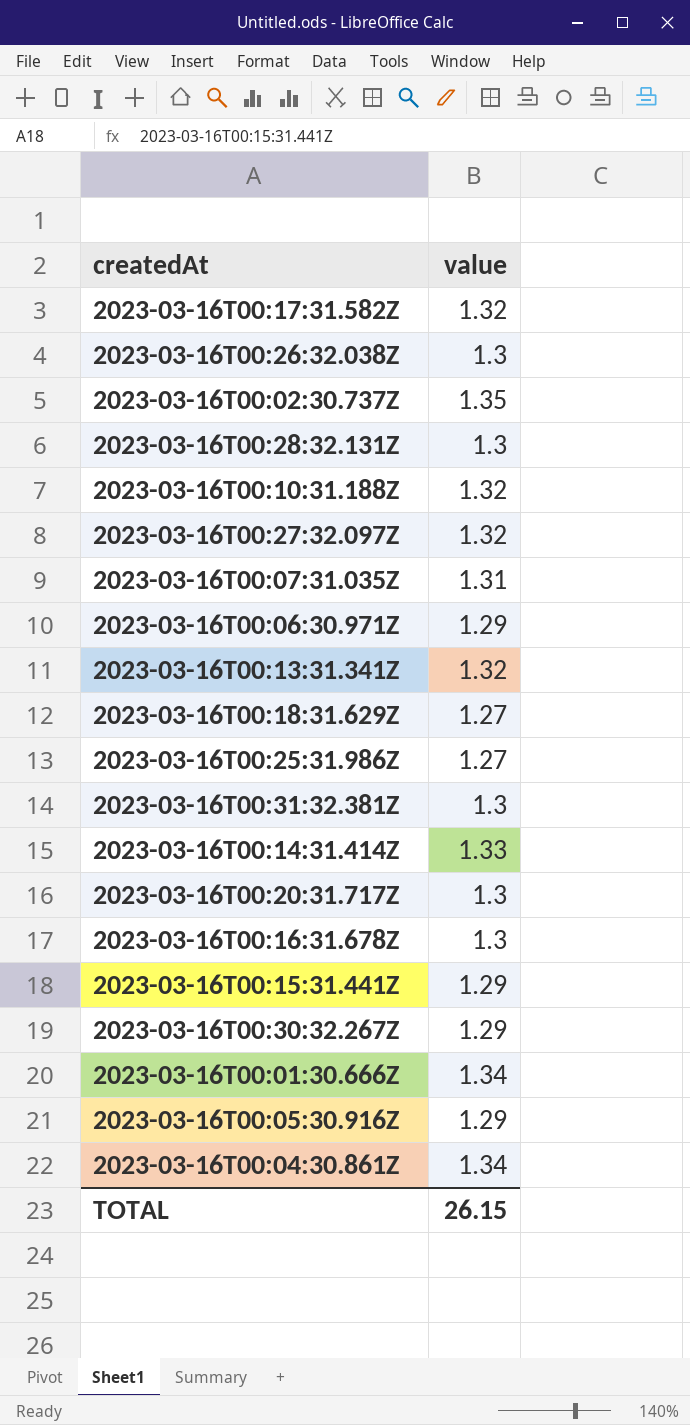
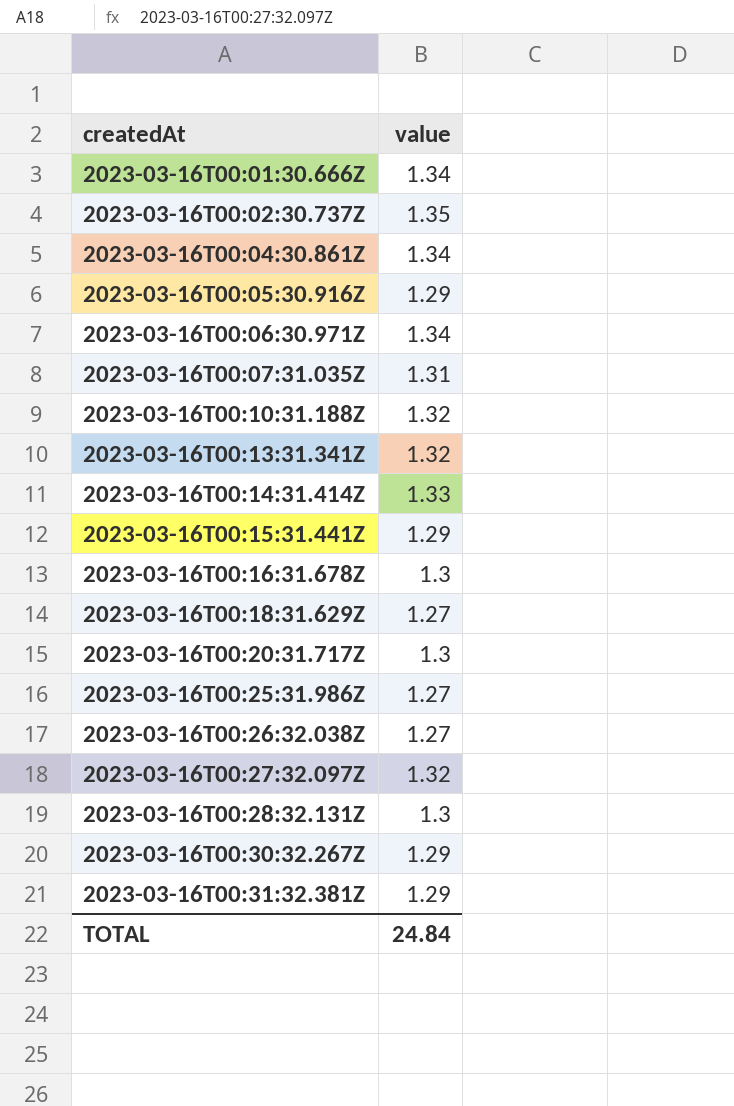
row order: none -> createdAt ascending
row 2023-03-16T00:17:31.582Z: 1.32 -> none
2023-03-16T00:06:30.971Z | value: 1.29 -> 1.34
2023-03-16T00:26:32.038Z | value: 1.3 -> 1.27
2023-03-16T00:31:32.381Z | value: 1.3 -> 1.29
TOTAL | value: 26.15 -> 24.84

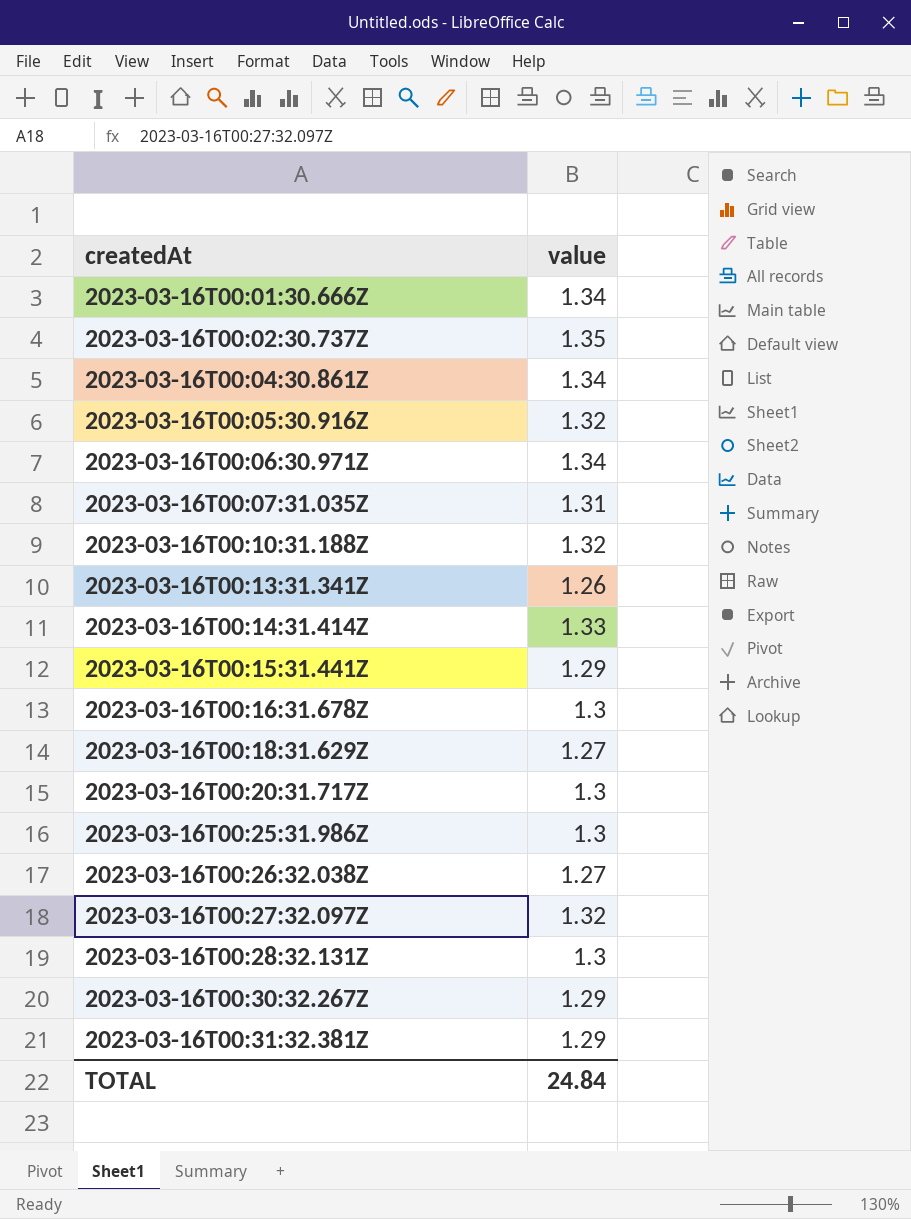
2023-03-16T00:05:30.916Z | value: 1.29 -> 1.32
2023-03-16T00:13:31.341Z | value: 1.32 -> 1.26
2023-03-16T00:25:31.986Z | value: 1.27 -> 1.3

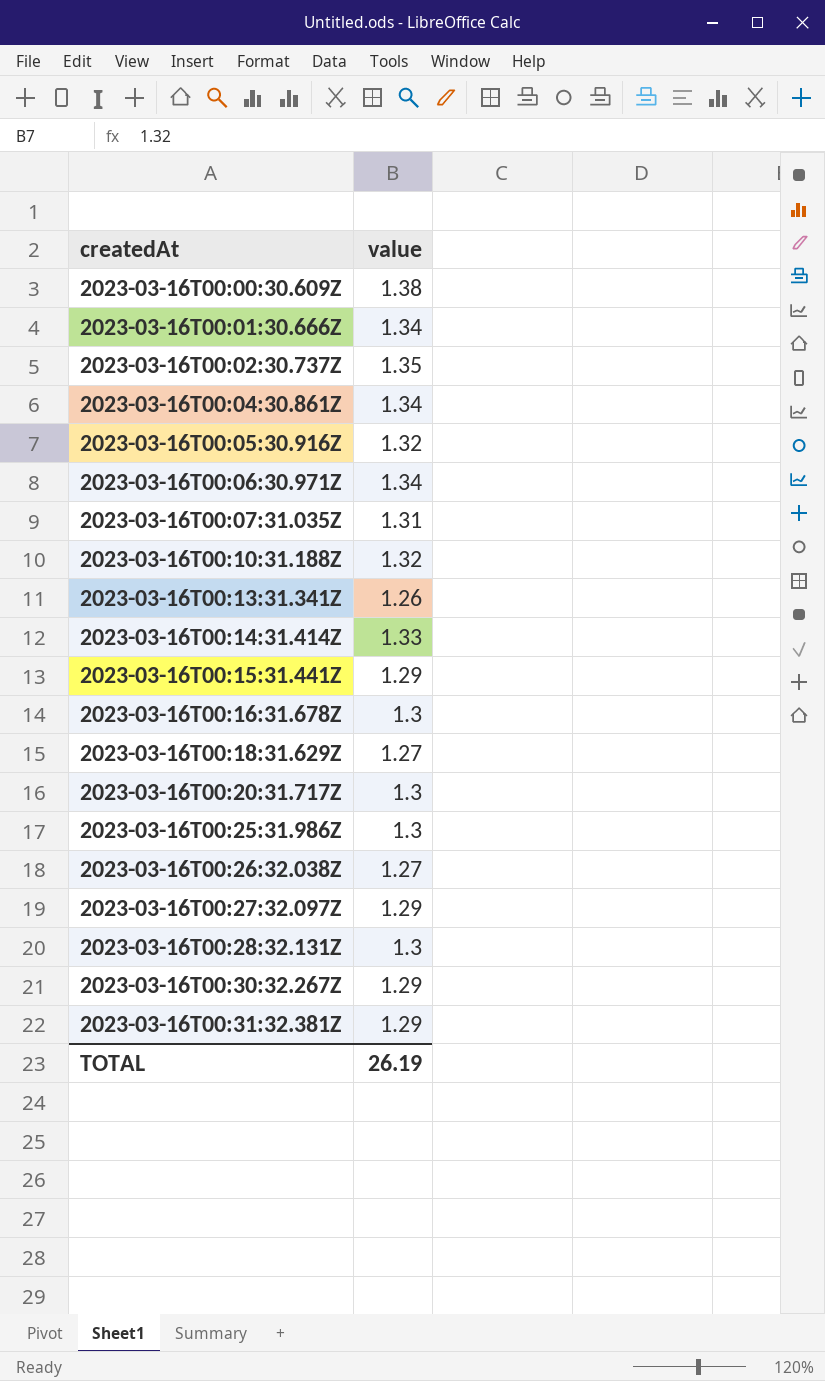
row 2023-03-16T00:00:30.609Z: none -> 1.38
2023-03-16T00:27:32.097Z | value: 1.32 -> 1.29
TOTAL | value: 24.84 -> 26.19

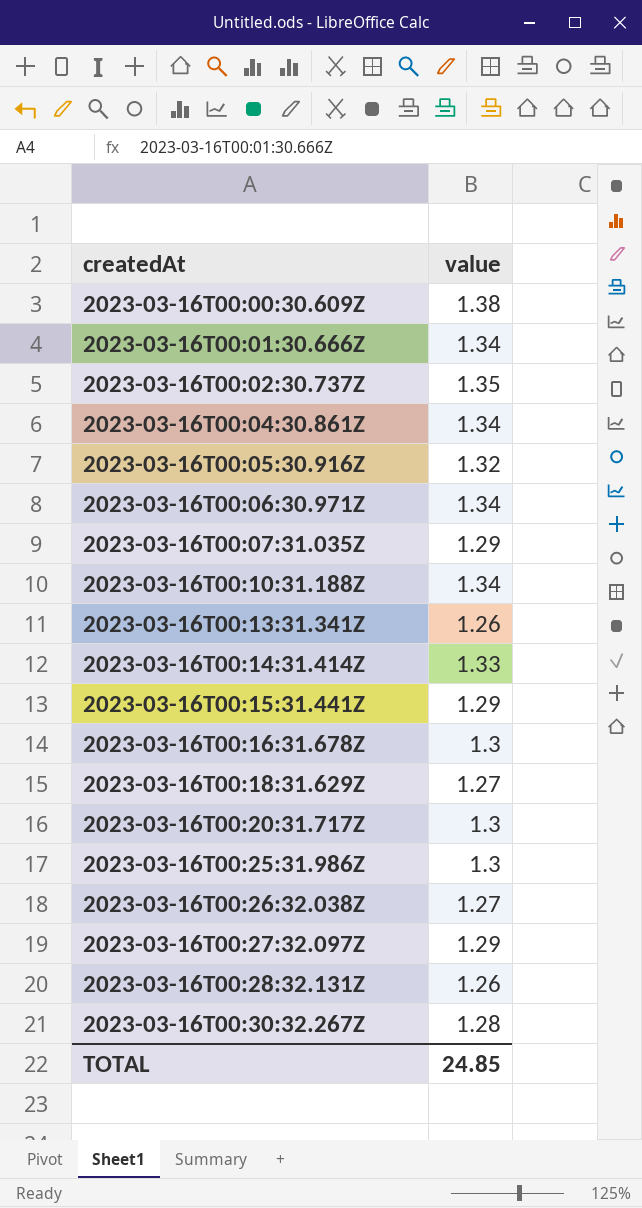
row 2023-03-16T00:31:32.381Z: 1.29 -> none
2023-03-16T00:07:31.035Z | value: 1.31 -> 1.29
2023-03-16T00:10:31.188Z | value: 1.32 -> 1.34
2023-03-16T00:28:32.131Z | value: 1.3 -> 1.26
2023-03-16T00:30:32.267Z | value: 1.29 -> 1.28
TOTAL | value: 26.19 -> 24.85

